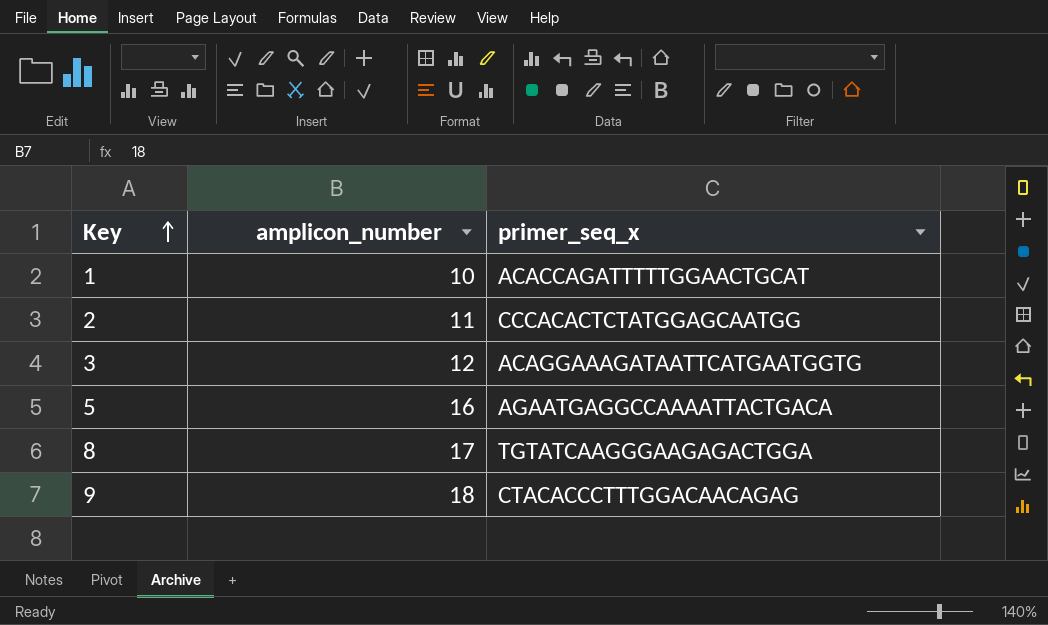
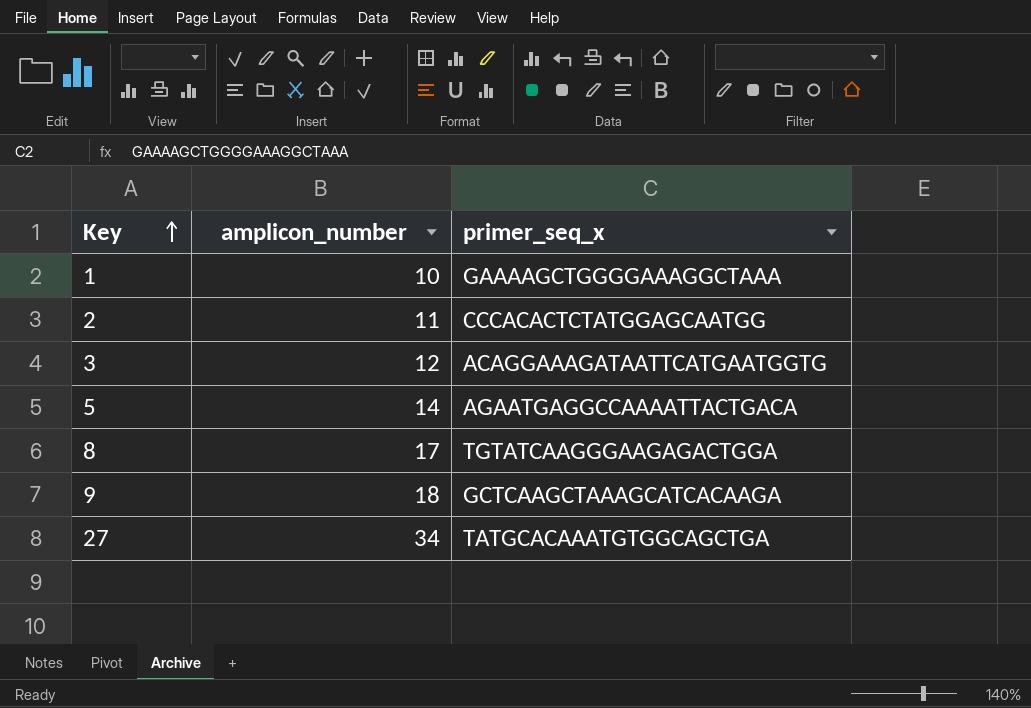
1 | primer_seq_x: ACACCAGATTTTTGGAACTGCAT -> GAAAAGCTGGGGAAAGGCTAAA
5 | amplicon_number: 16 -> 14
9 | primer_seq_x: CTACACCCTTTGGACAACAGAG -> GCTCAAGCTAAAGCATCACAAGA
row 27: none -> 34 | TATGCACAAATGTGGCAGCTGA

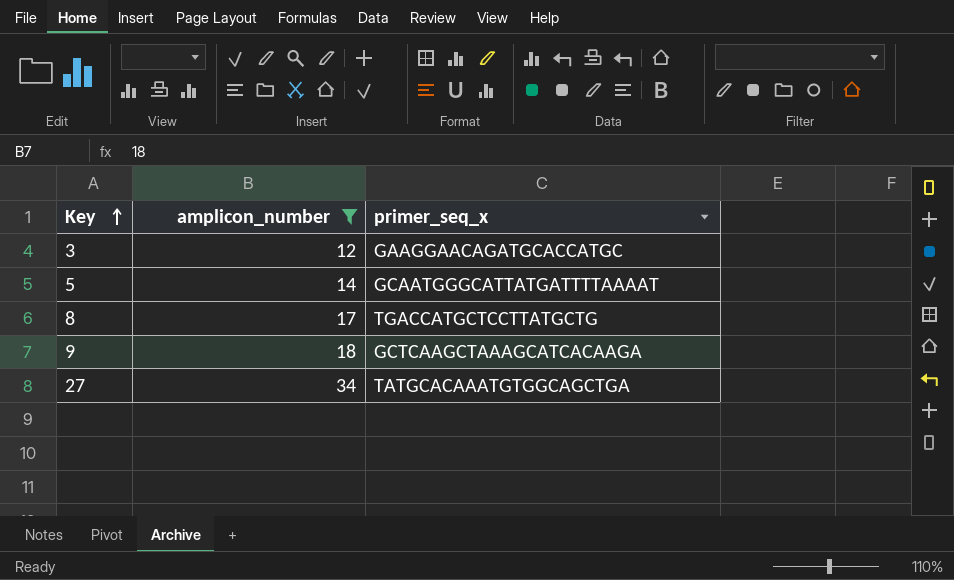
filter: none -> amplicon_number >= 12
3 | primer_seq_x: ACAGGAAAGATAATTCATGAATGGTG -> GAAGGAACAGATGCACCATGC
5 | primer_seq_x: AGAATGAGGCCAAAATTACTGACA -> GCAATGGGCATTATGATTTTAAAAT
8 | primer_seq_x: TGTATCAAGGGAAGAGACTGGA -> TGACCATGCTCCTTATGCTG

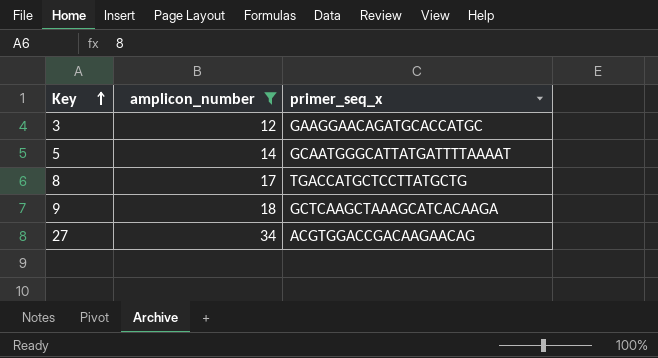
27 | primer_seq_x: TATGCACAAATGTGGCAGCTGA -> ACGTGGACCGACAAGAACAG

